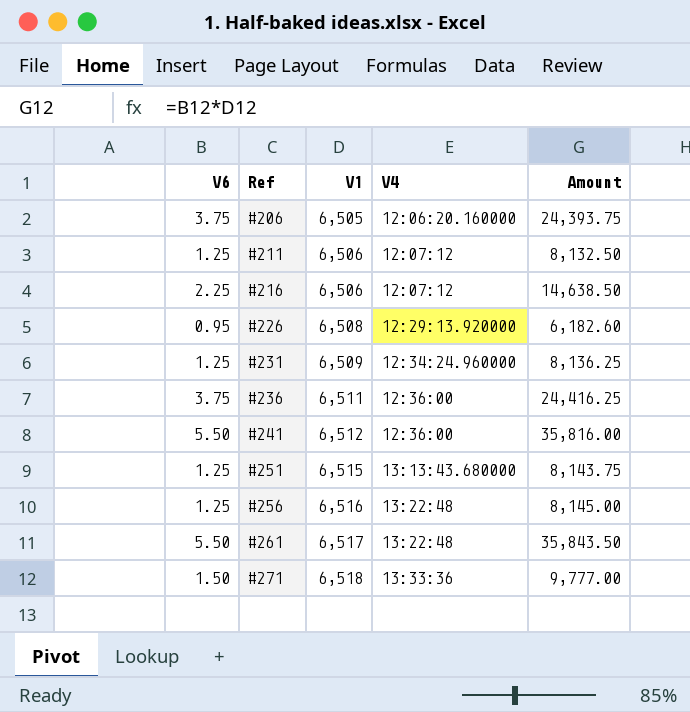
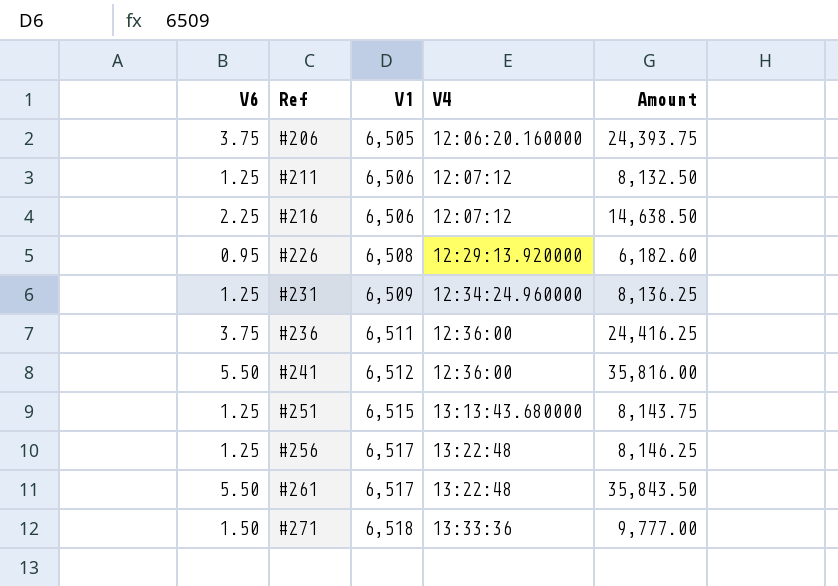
#256 | V1: 6,516 -> 6,517
#256 | Amount: 8,145.00 -> 8,146.25

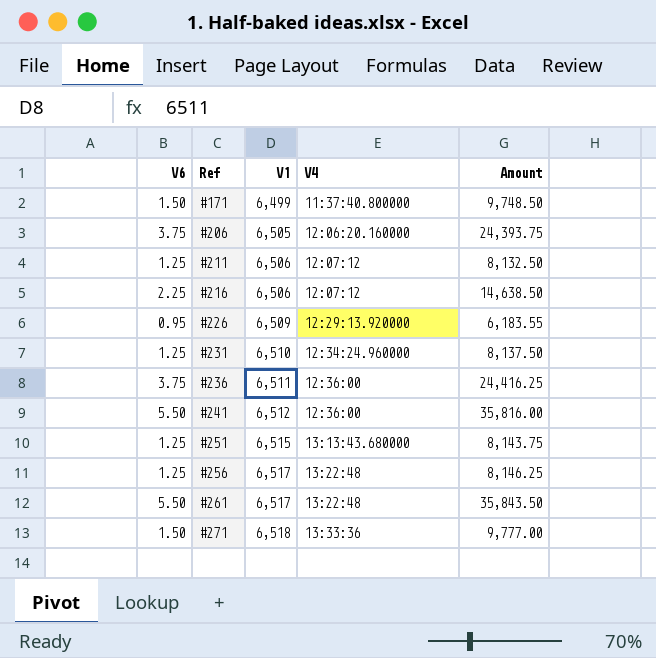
row #171: none -> 1.50 | 6,499 | 11:37:40.800000 | 9,748.50
#226 | V1: 6,508 -> 6,509
#226 | Amount: 6,182.60 -> 6,183.55
#231 | V1: 6,509 -> 6,510
#231 | Amount: 8,136.25 -> 8,137.50

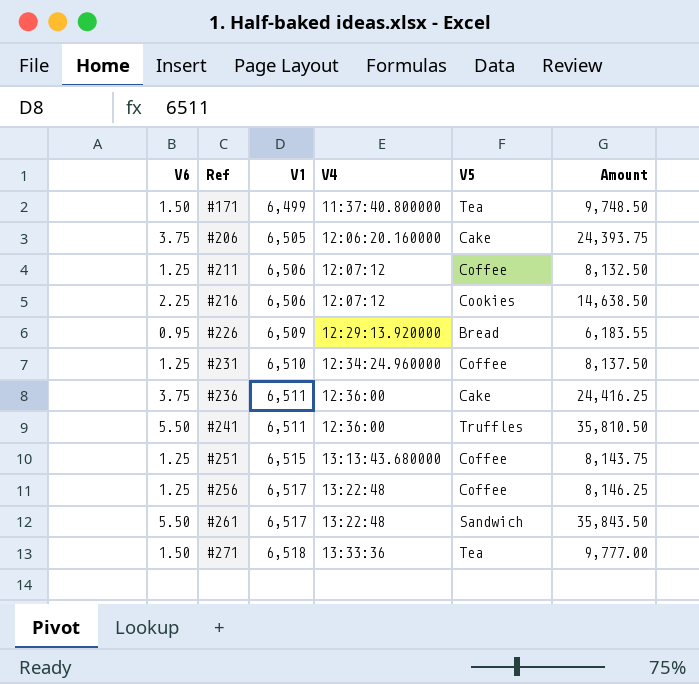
column V5 | position: none -> 5
#241 | V1: 6,512 -> 6,511
#241 | Amount: 35,816.00 -> 35,810.50

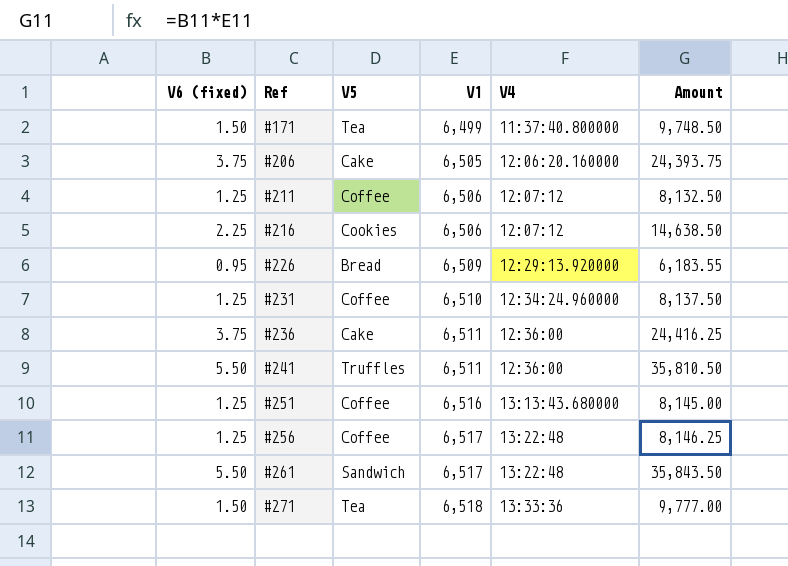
column name: V6 -> V6 (fixed)
column V5 | position: 5 -> 3
#251 | V1: 6,515 -> 6,516
#251 | Amount: 8,143.75 -> 8,145.00

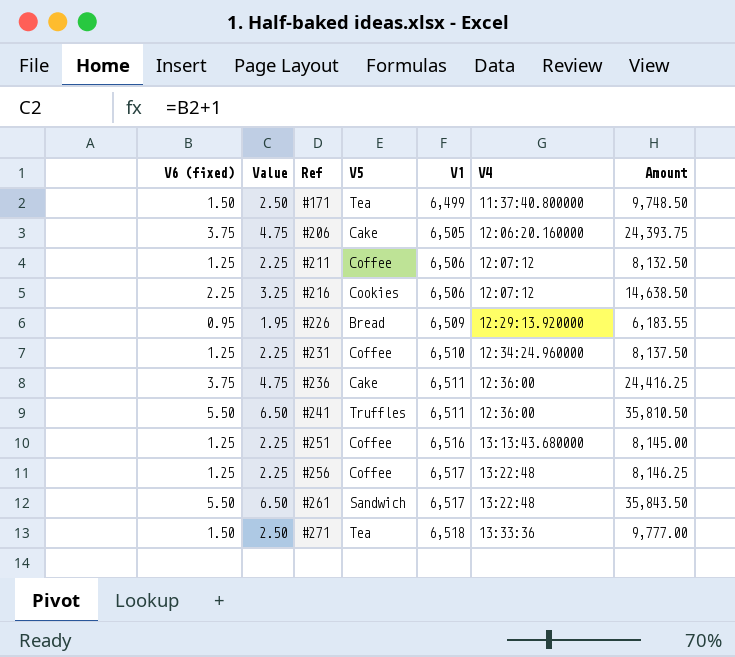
column Value | formula: none -> [V6 (fixed)] + 1

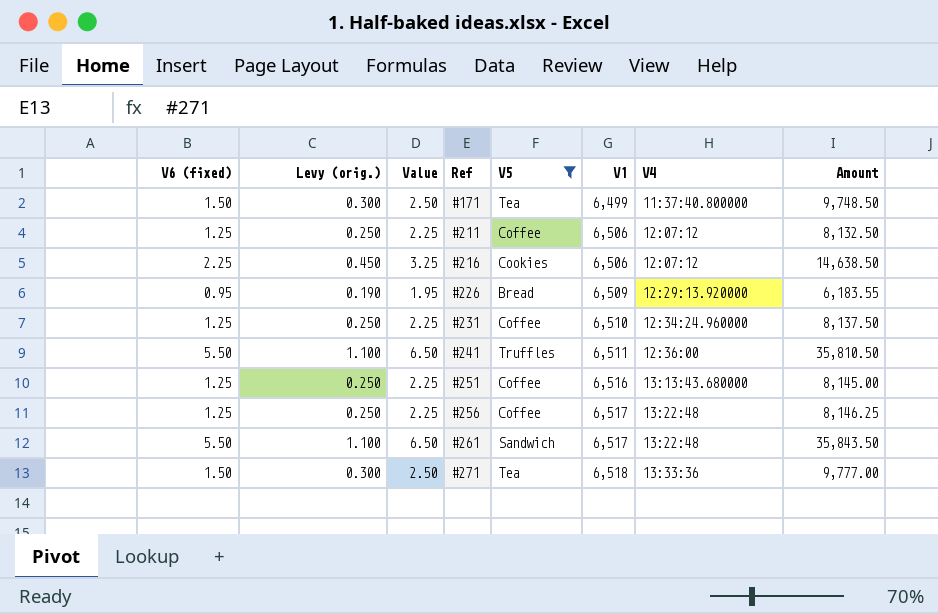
filter: none -> V5 != Cake
column Levy (orig.) | formula: none -> [V6 (fixed)] * 0.2

